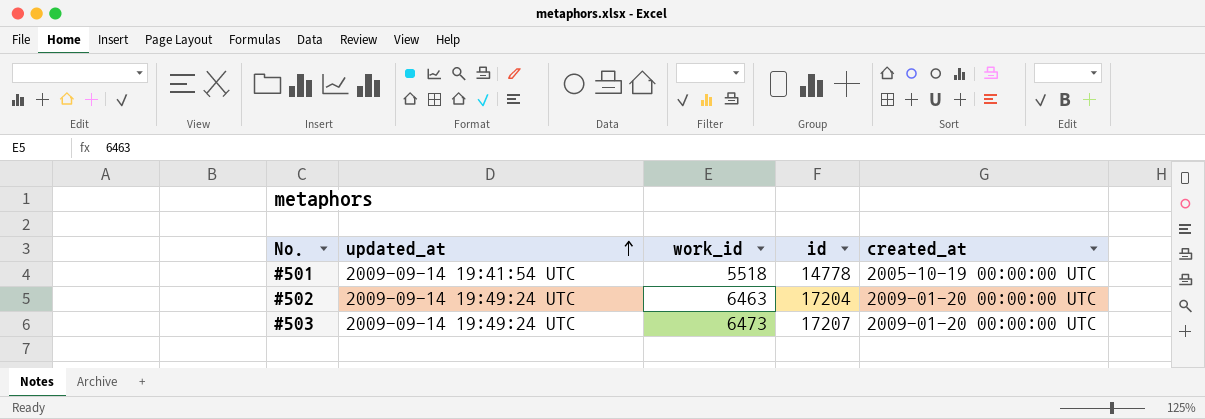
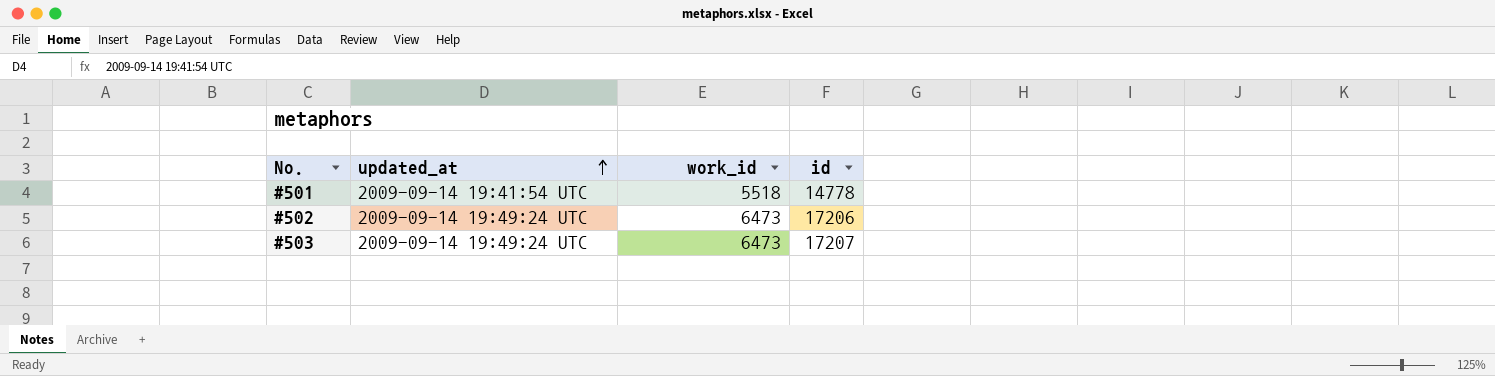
column created_at | position: 5 -> none
#502 | work_id: 6463 -> 6473
#502 | id: 17204 -> 17206

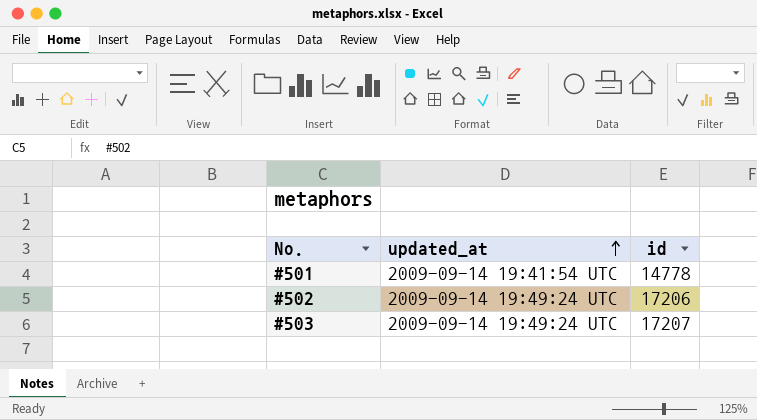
column work_id | position: 3 -> none

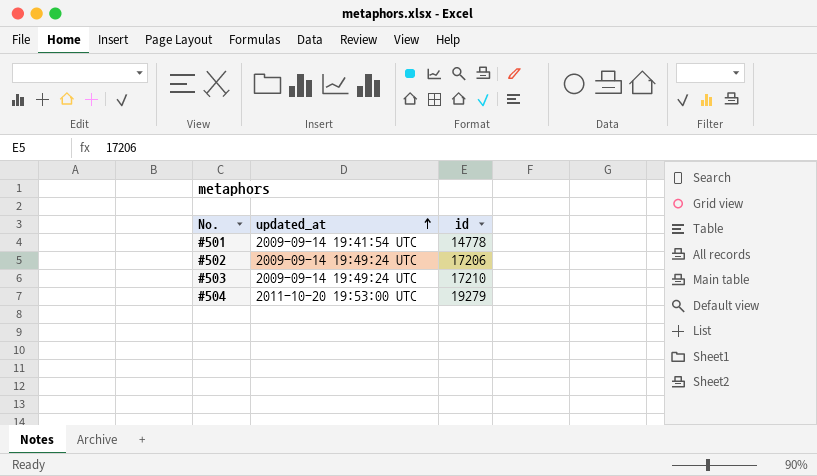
#503 | id: 17207 -> 17210
row #504: none -> 2011-10-20 19:53:00 UTC | 19279

